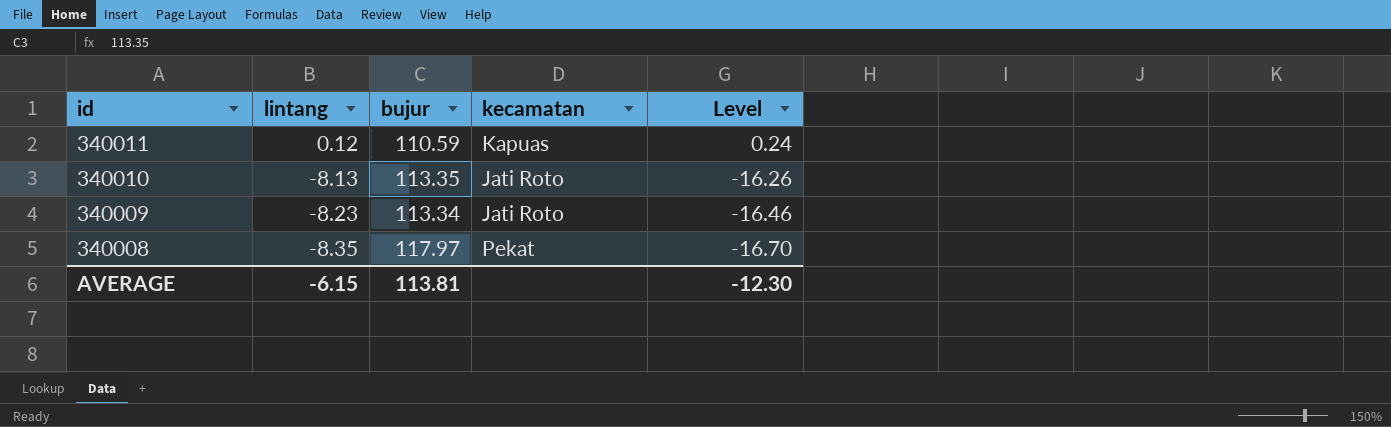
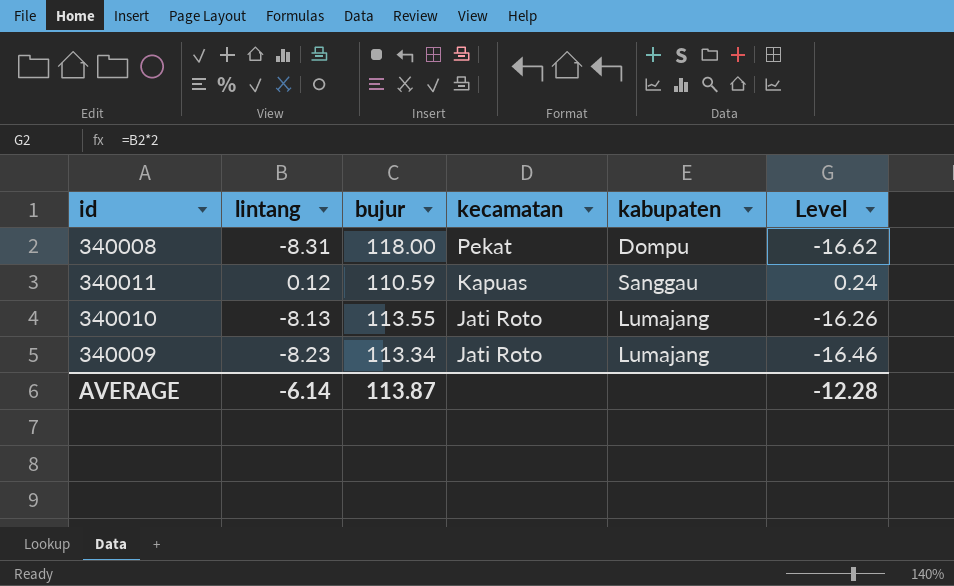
row order: id descending -> kecamatan descending
column kabupaten | position: none -> 5
340008 | lintang: -8.35 -> -8.31
340008 | bujur: 117.97 -> 118.00
340008 | Level: -16.70 -> -16.62
340010 | bujur: 113.35 -> 113.55
AVERAGE | lintang: -6.15 -> -6.14
AVERAGE | bujur: 113.81 -> 113.87
AVERAGE | Level: -12.30 -> -12.28

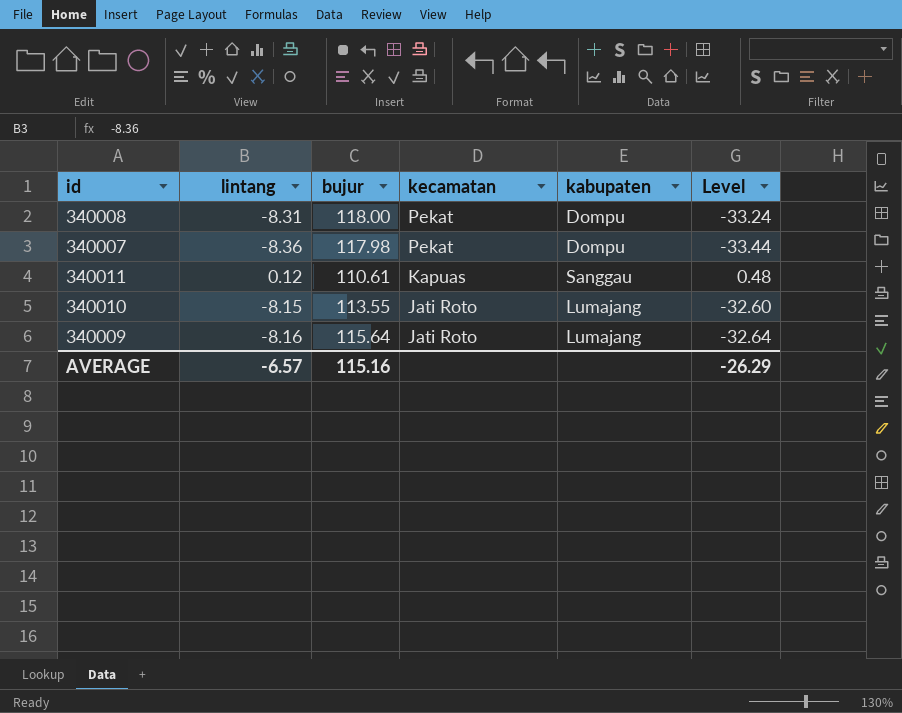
column Level | formula: [lintang] * 2 -> [lintang] * 4
row 340007: none -> -8.36 | 117.98 | Pekat | Dompu | -33.44
340011 | bujur: 110.59 -> 110.61
340010 | lintang: -8.13 -> -8.15
340009 | lintang: -8.23 -> -8.16
340009 | bujur: 113.34 -> 115.64
AVERAGE | lintang: -6.14 -> -6.57
AVERAGE | bujur: 113.87 -> 115.16
AVERAGE | Level: -12.28 -> -26.29

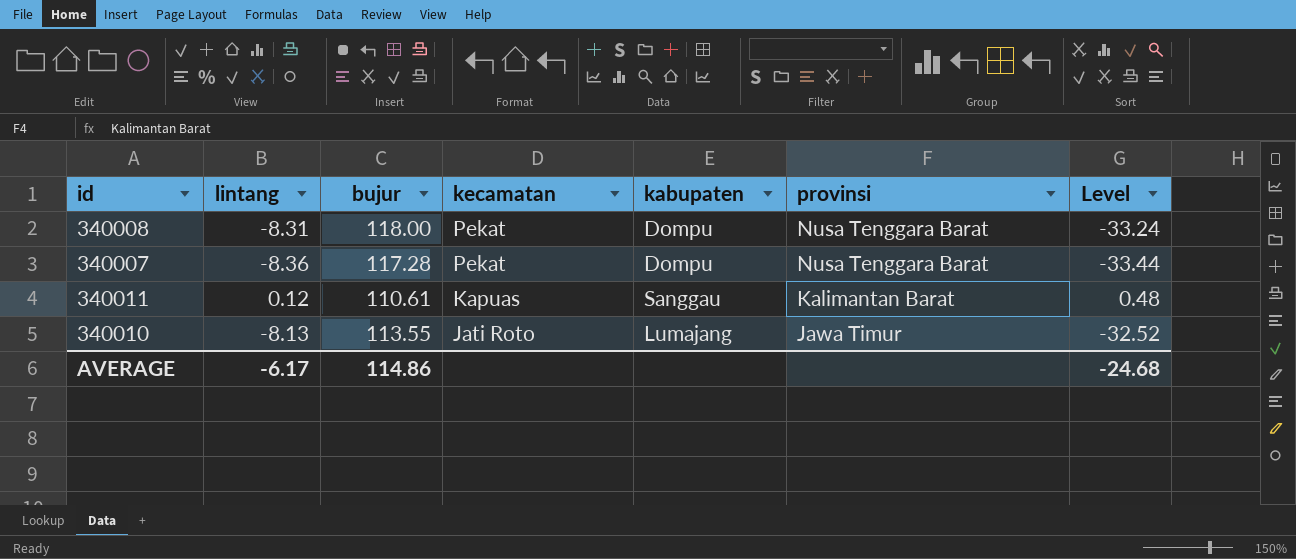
column provinsi | position: none -> 6
row 340009: -8.16 | 115.64 | Jati Roto | Lumajang | -32.64 -> none
340007 | bujur: 117.98 -> 117.28
340010 | lintang: -8.15 -> -8.13
340010 | Level: -32.60 -> -32.52
AVERAGE | lintang: -6.57 -> -6.17
AVERAGE | bujur: 115.16 -> 114.86
AVERAGE | Level: -26.29 -> -24.68

